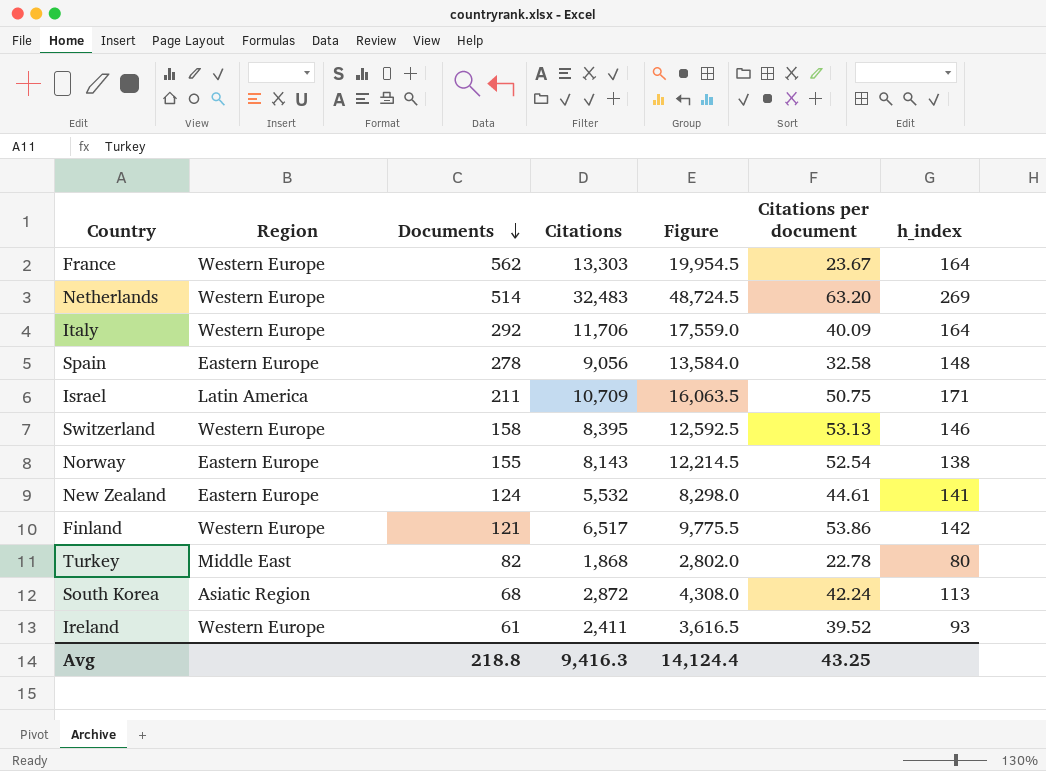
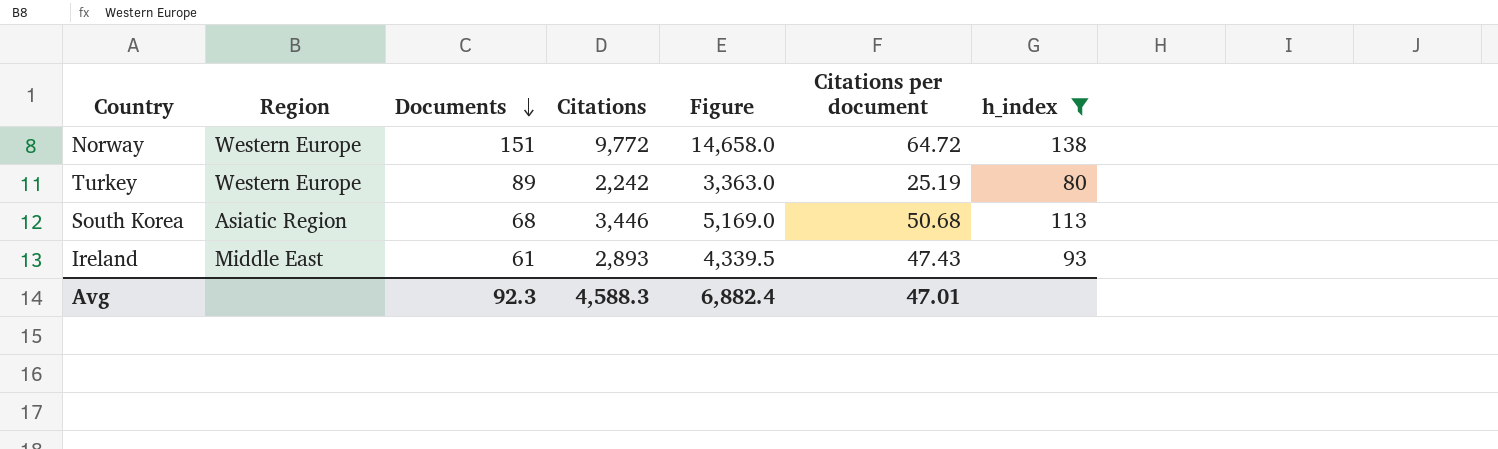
filter: none -> h_index <= 138
Norway | Region: Eastern Europe -> Western Europe
Norway | Documents: 155 -> 151
Norway | Citations: 8,143 -> 9,772
Norway | Figure: 12,214.5 -> 14,658.0
Norway | Citations per document: 52.54 -> 64.72
Turkey | Region: Middle East -> Western Europe
Turkey | Documents: 82 -> 89
Turkey | Citations: 1,868 -> 2,242
Turkey | Figure: 2,802.0 -> 3,363.0
Turkey | Citations per document: 22.78 -> 25.19
South Korea | Citations: 2,872 -> 3,446
South Korea | Figure: 4,308.0 -> 5,169.0
South Korea | Citations per document: 42.24 -> 50.68
Ireland | Region: Western Europe -> Middle East
Ireland | Citations: 2,411 -> 2,893
Ireland | Figure: 3,616.5 -> 4,339.5
Ireland | Citations per document: 39.52 -> 47.43
Avg | Documents: 218.8 -> 92.3
Avg | Citations: 9,416.3 -> 4,588.3
Avg | Figure: 14,124.4 -> 6,882.4
Avg | Citations per document: 43.25 -> 47.01

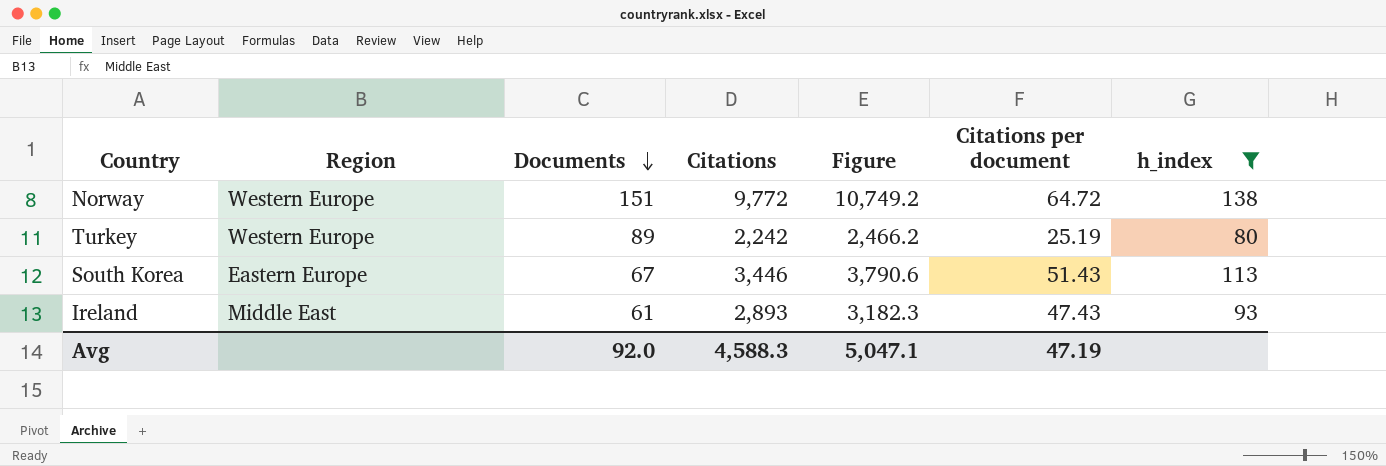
column Figure | formula: [Citations] * 1.5 -> [Citations] * 1.1
South Korea | Region: Asiatic Region -> Eastern Europe
South Korea | Documents: 68 -> 67
South Korea | Citations per document: 50.68 -> 51.43
Avg | Documents: 92.3 -> 92.0
Avg | Figure: 6,882.4 -> 5,047.1
Avg | Citations per document: 47.01 -> 47.19

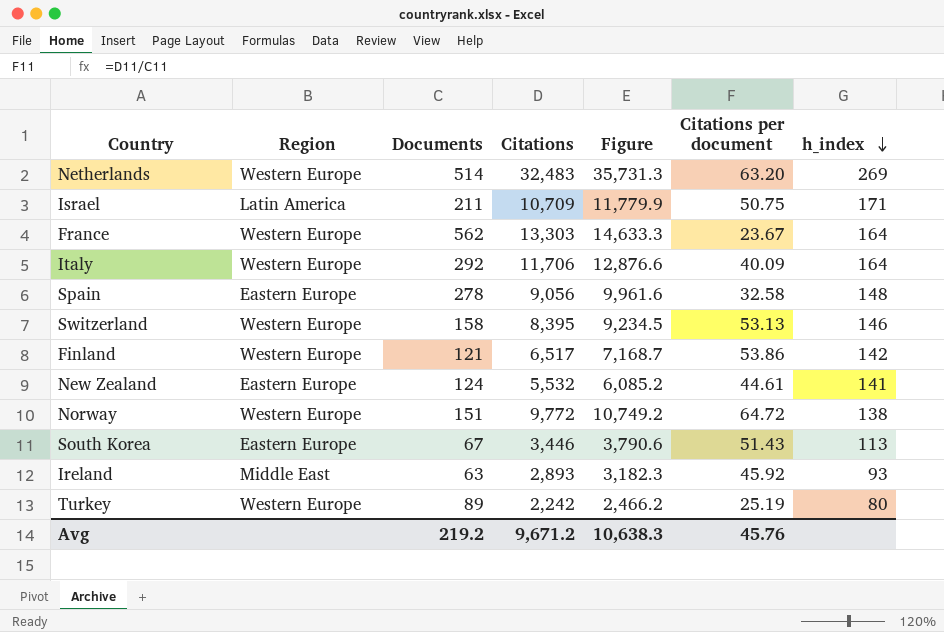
filter: h_index <= 138 -> none
row order: Documents descending -> h_index descending
Ireland | Documents: 61 -> 63
Ireland | Citations per document: 47.43 -> 45.92
Avg | Documents: 92.0 -> 219.2
Avg | Citations: 4,588.3 -> 9,671.2
Avg | Figure: 5,047.1 -> 10,638.3
Avg | Citations per document: 47.19 -> 45.76

